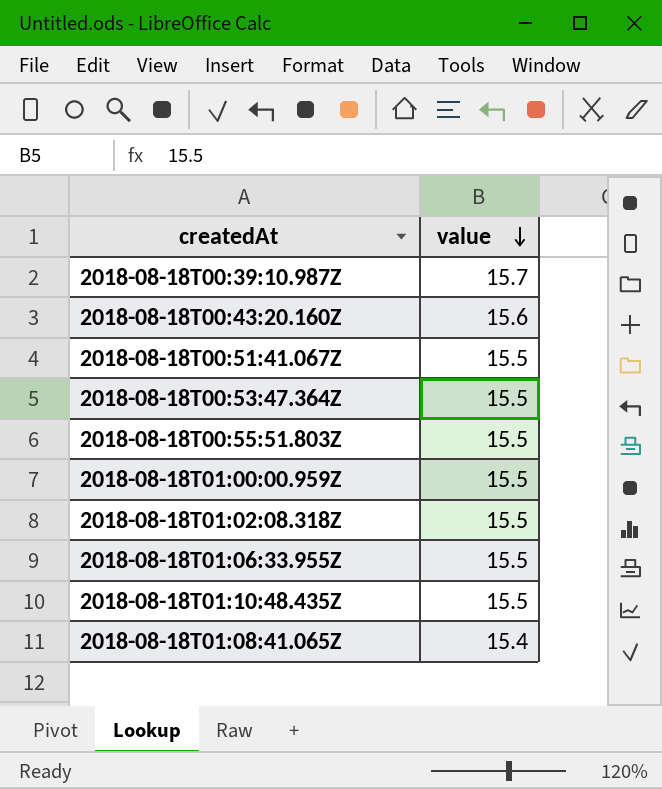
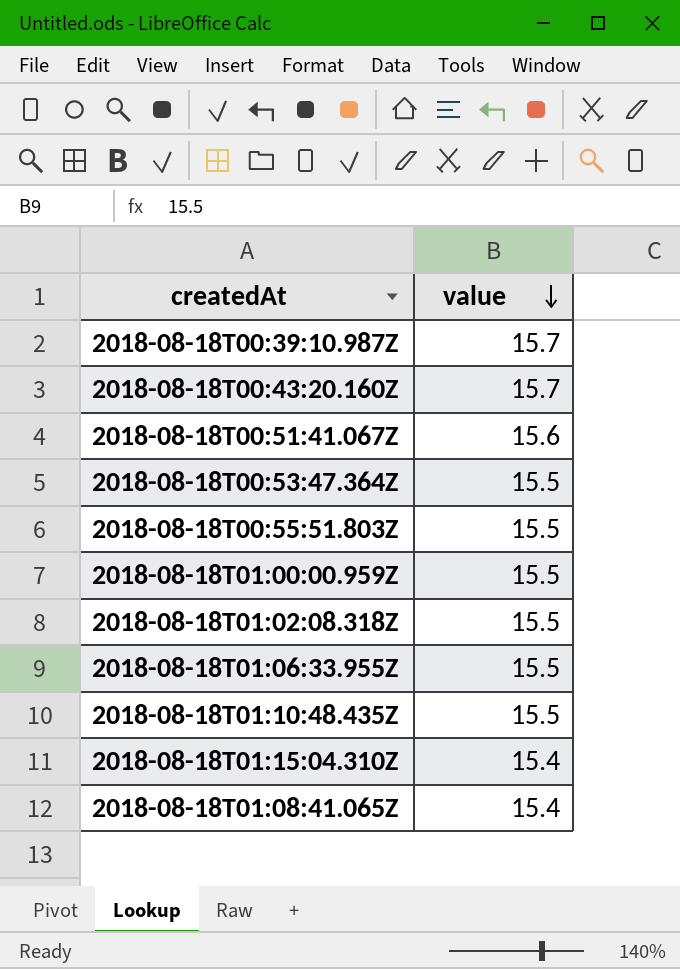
2018-08-18T00:43:20.160Z | value: 15.6 -> 15.7
2018-08-18T00:51:41.067Z | value: 15.5 -> 15.6
row 2018-08-18T01:15:04.310Z: none -> 15.4

